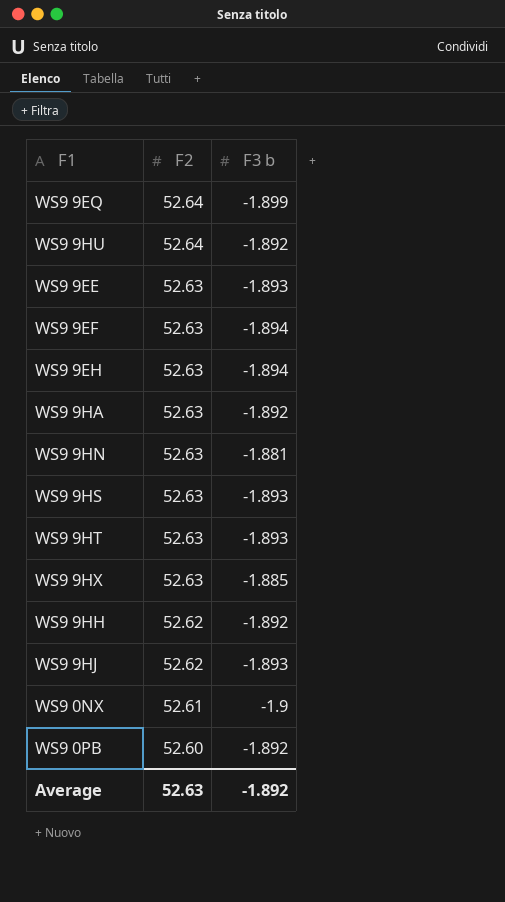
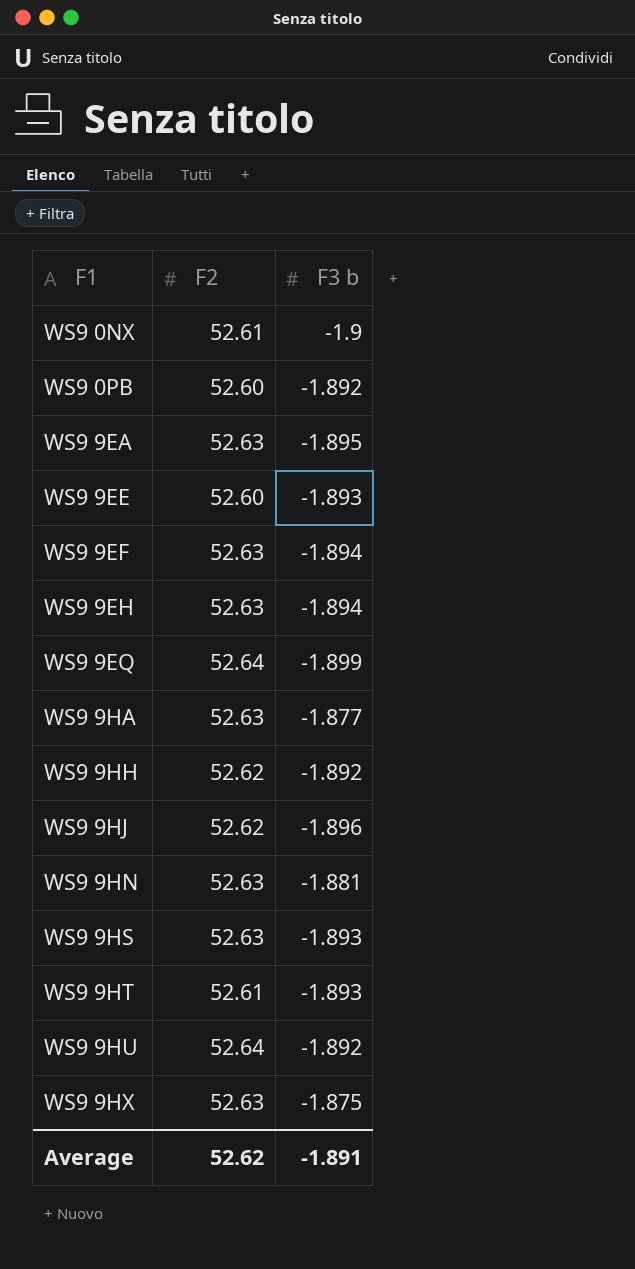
row order: F2 descending -> F1 ascending
row WS9 9EA: none -> 52.63 | -1.895
WS9 9EE | F2: 52.63 -> 52.60
WS9 9HA | F3 b: -1.892 -> -1.877
WS9 9HJ | F3 b: -1.893 -> -1.896
WS9 9HT | F2: 52.63 -> 52.61
WS9 9HX | F3 b: -1.885 -> -1.875
Average | F2: 52.63 -> 52.62
Average | F3 b: -1.892 -> -1.891

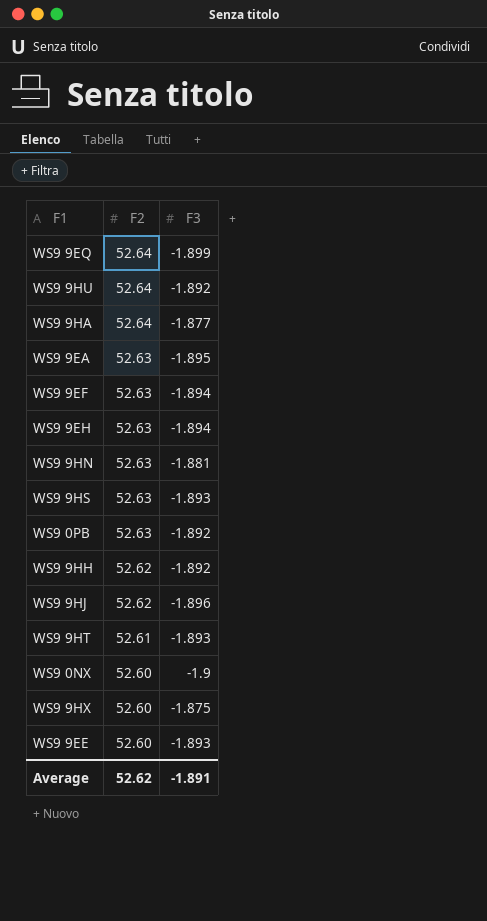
row order: F1 ascending -> F2 descending
column name: F3 b -> F3
WS9 9HA | F2: 52.63 -> 52.64
WS9 0PB | F2: 52.60 -> 52.63
WS9 0NX | F2: 52.61 -> 52.60
WS9 9HX | F2: 52.63 -> 52.60

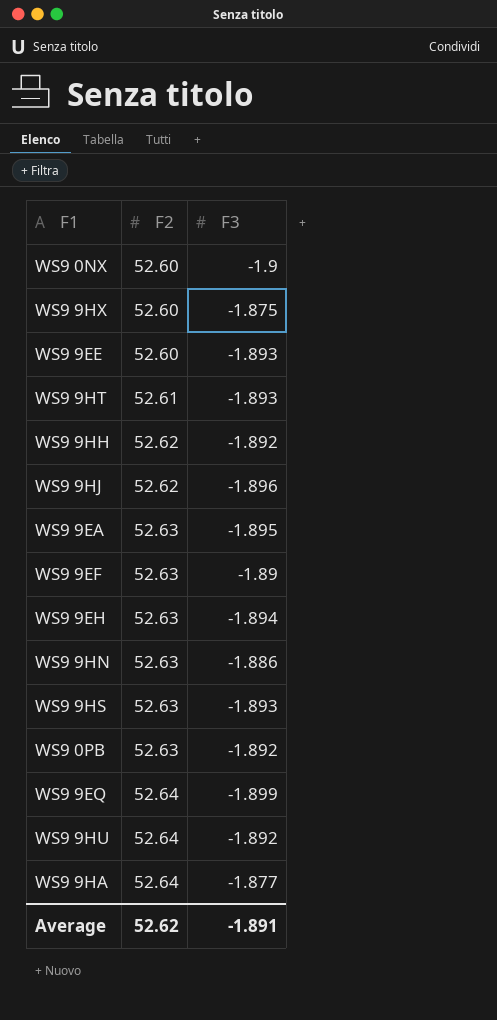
row order: F2 descending -> F2 ascending
WS9 9EF | F3: -1.894 -> -1.89
WS9 9HN | F3: -1.881 -> -1.886

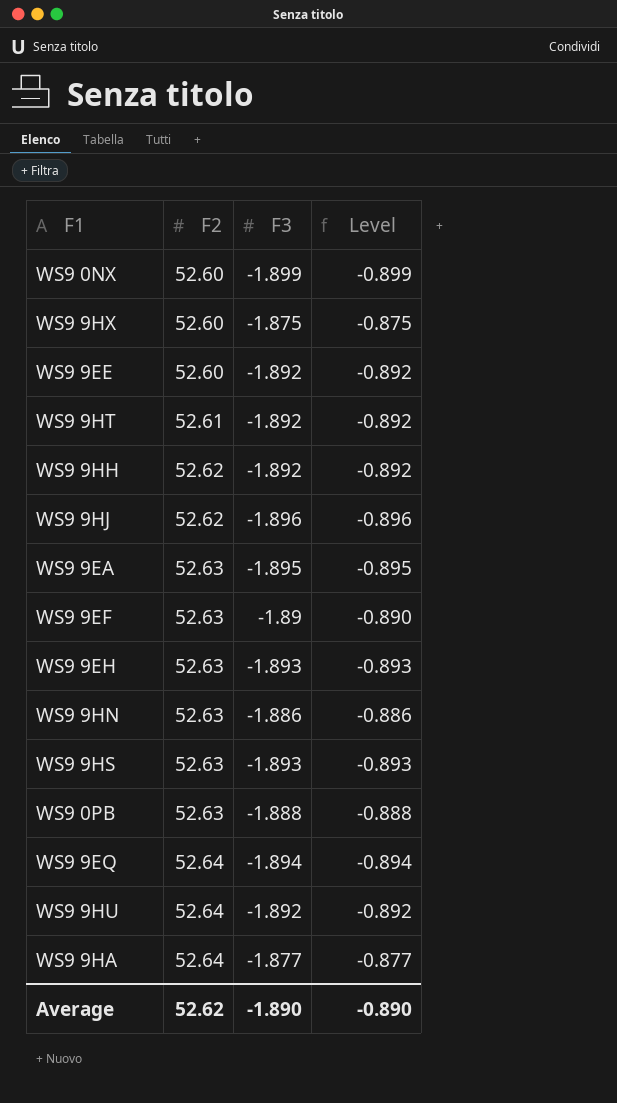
column Level | formula: none -> [F3] + 1
WS9 0NX | F3: -1.9 -> -1.899
WS9 9EE | F3: -1.893 -> -1.892
WS9 9HT | F3: -1.893 -> -1.892
WS9 9EH | F3: -1.894 -> -1.893
WS9 0PB | F3: -1.892 -> -1.888
WS9 9EQ | F3: -1.899 -> -1.894
Average | F3: -1.891 -> -1.890

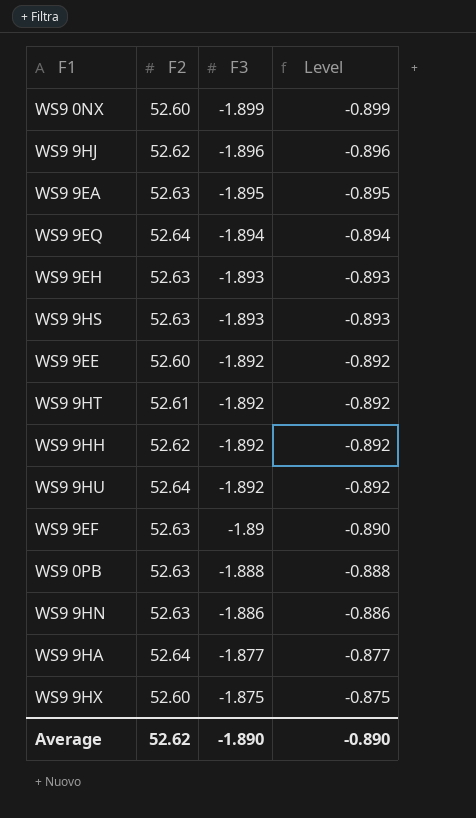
row order: F2 ascending -> F3 ascending

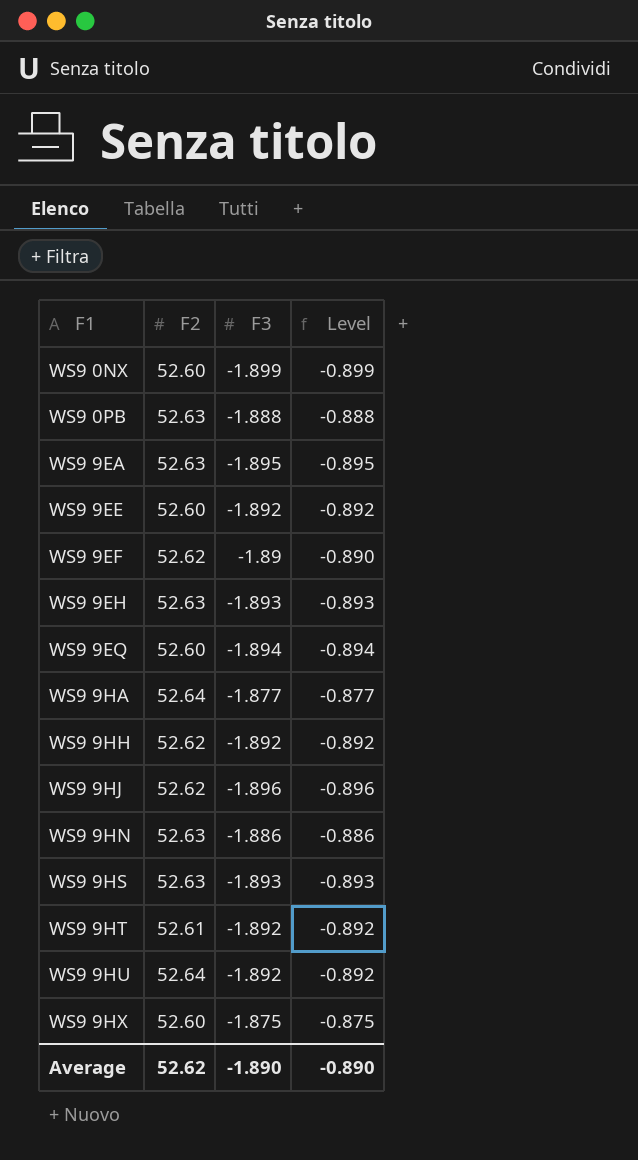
row order: F3 ascending -> F1 ascending
WS9 9EF | F2: 52.63 -> 52.62
WS9 9EQ | F2: 52.64 -> 52.60

